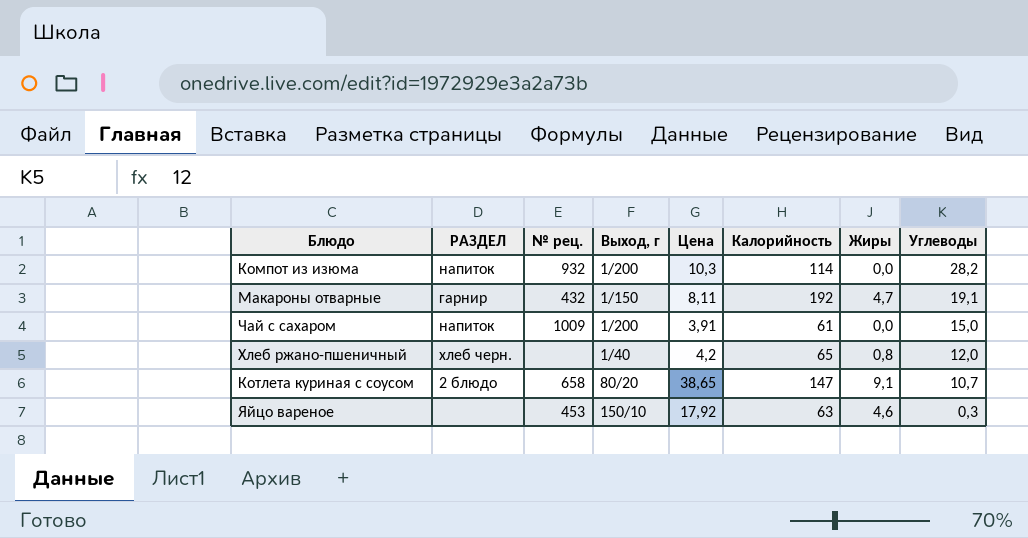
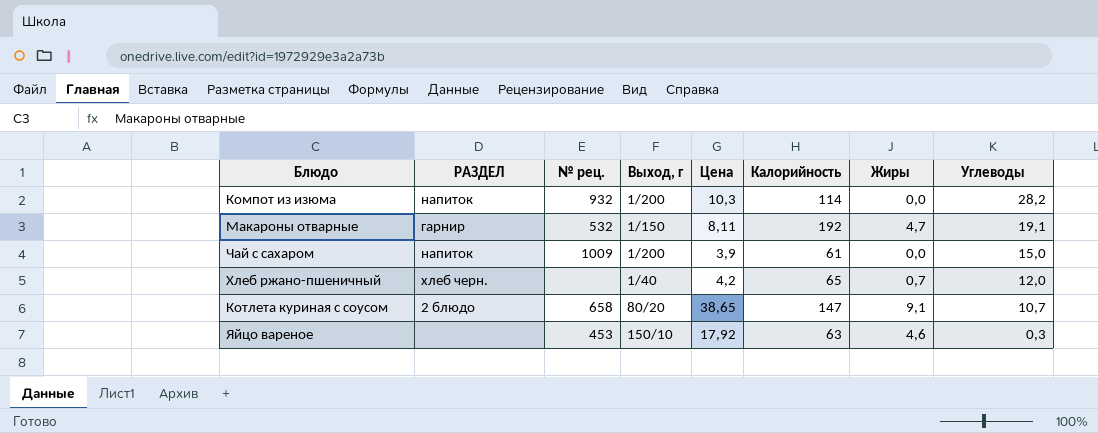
Макароны отварные | № рец.: 432 -> 532
Чай с сахаром | Цена: 3,91 -> 3,9
Хлеб ржано-пшеничный | Жиры: 0,8 -> 0,7

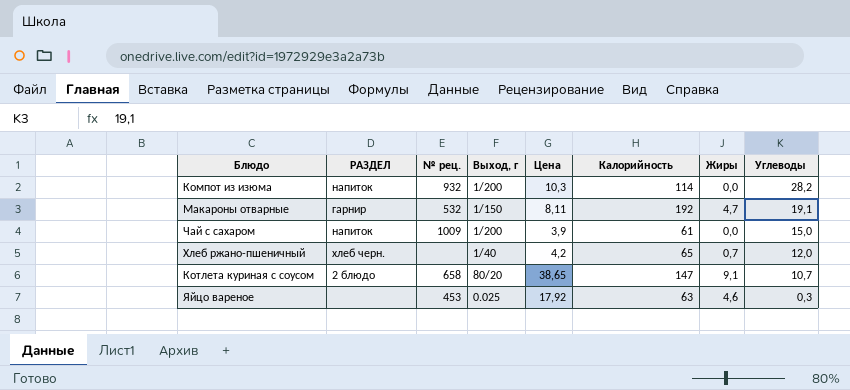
Яйцо вареное | Выход, г: 150/10 -> 0.025

